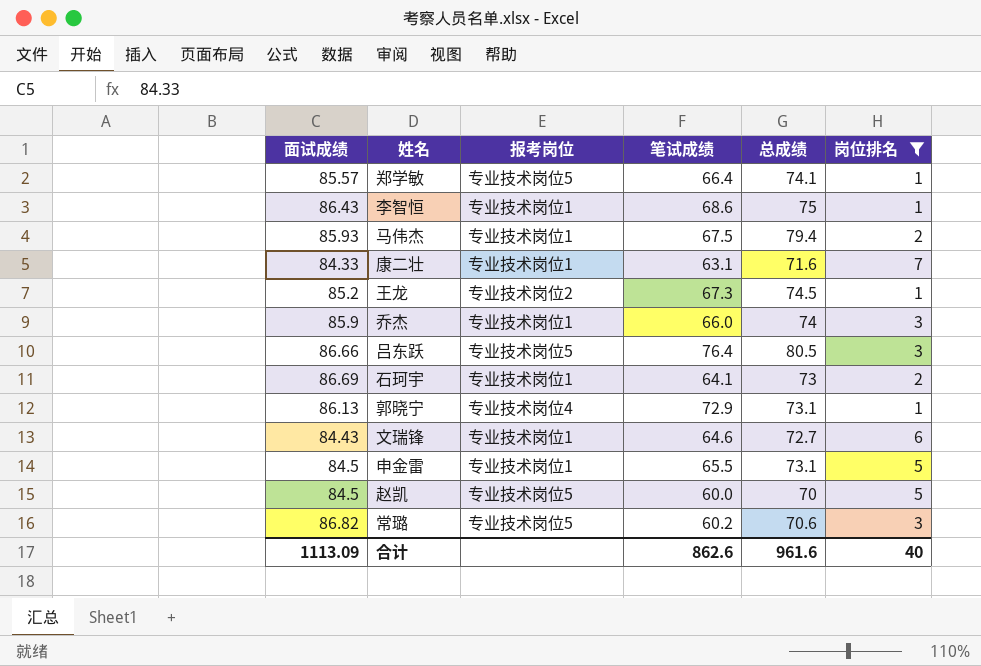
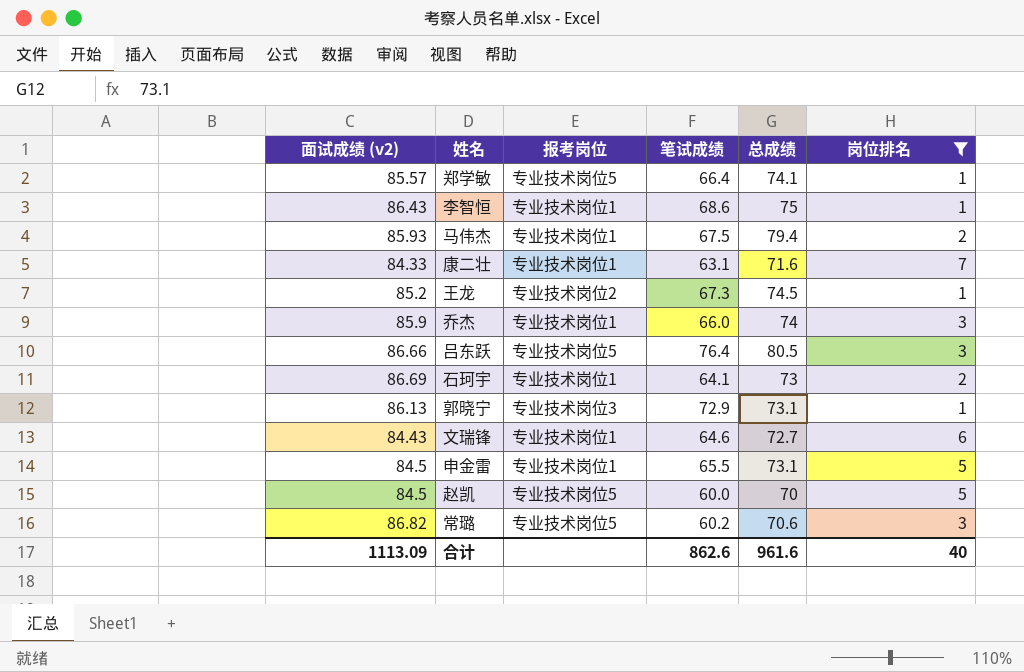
column name: 面试成绩 -> 面试成绩 (v2)
郭晓宁 | 报考岗位: 专业技术岗位4 -> 专业技术岗位3

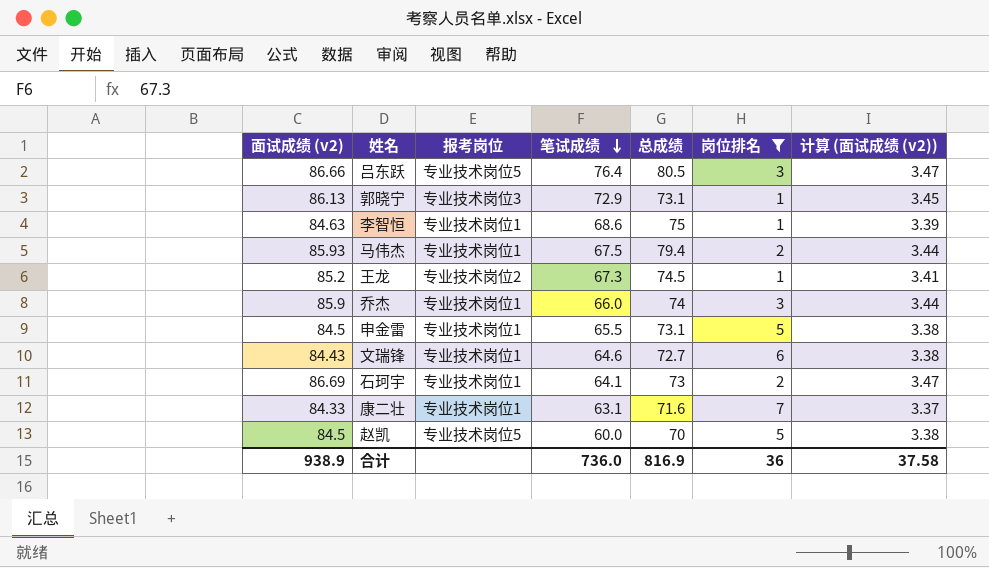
row order: none -> 笔试成绩 descending
column 计算 (面试成绩 (v2)) | formula: none -> [面试成绩 (v2)] * 0.04
row 郑学敏: 85.57 | 专业技术岗位5 | 66.4 | 74.1 | 1 -> none
row 常璐: 86.82 | 专业技术岗位5 | 60.2 | 70.6 | 3 -> none
李智恒 | 面试成绩 (v2): 86.43 -> 84.63
合计 | 面试成绩 (v2): 1113.09 -> 938.9
合计 | 笔试成绩: 862.6 -> 736.0
合计 | 总成绩: 961.6 -> 816.9
合计 | 岗位排名: 40 -> 36

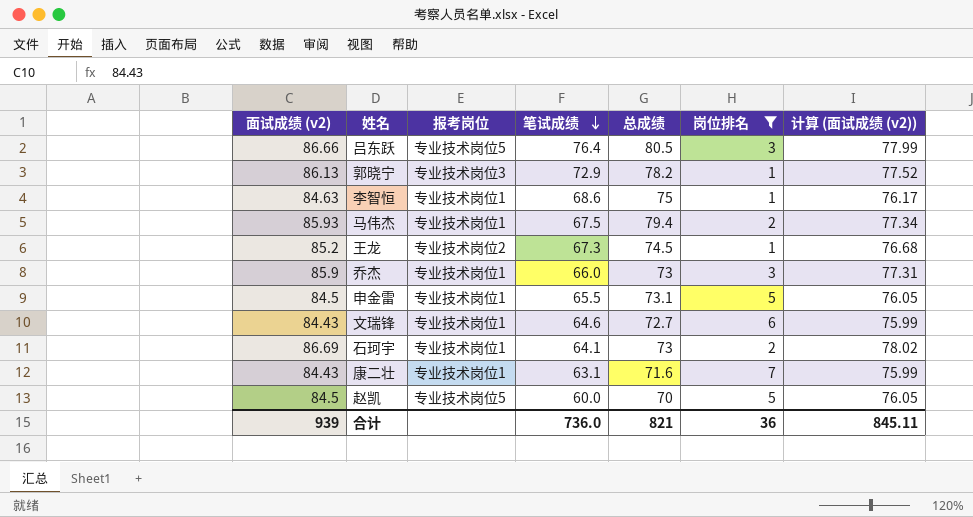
column 计算 (面试成绩 (v2)) | formula: [面试成绩 (v2)] * 0.04 -> [面试成绩 (v2)] * 0.9
郭晓宁 | 总成绩: 73.1 -> 78.2
乔杰 | 总成绩: 74 -> 73
康二壮 | 面试成绩 (v2): 84.33 -> 84.43
合计 | 面试成绩 (v2): 938.9 -> 939
合计 | 总成绩: 816.9 -> 821
合计 | 计算 (面试成绩 (v2)): 37.58 -> 845.11

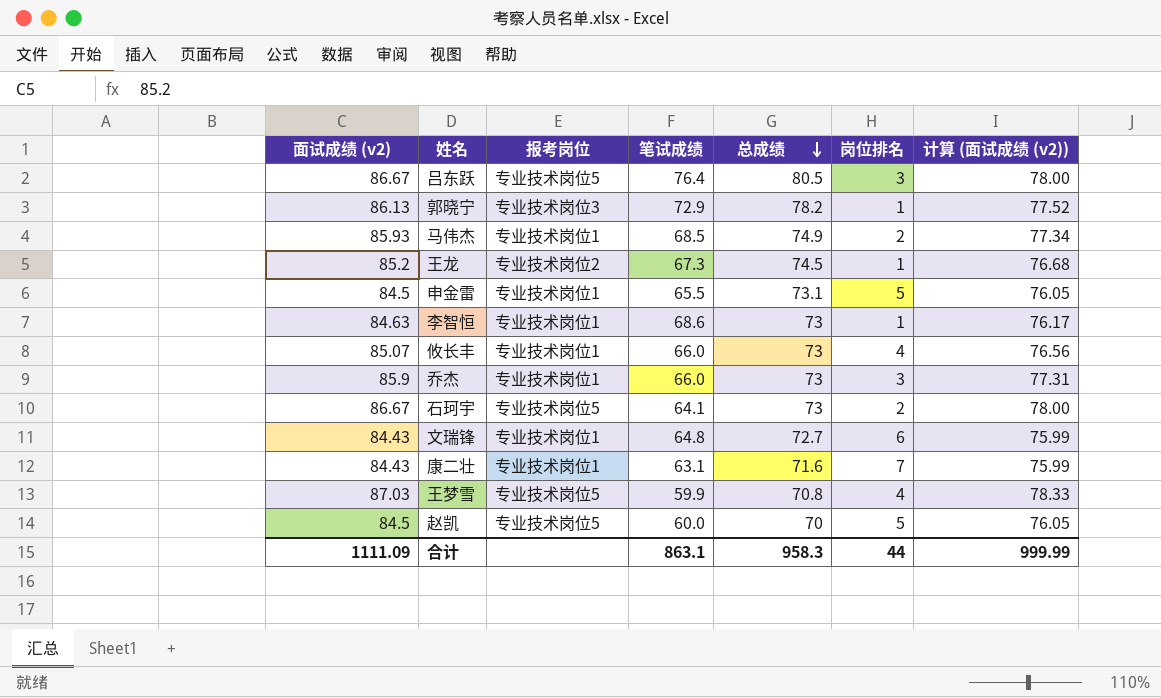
filter: 岗位排名 != 4 -> none
row order: 笔试成绩 descending -> 总成绩 descending
吕东跃 | 面试成绩 (v2): 86.66 -> 86.67
吕东跃 | 计算 (面试成绩 (v2)): 77.99 -> 78.00
马伟杰 | 笔试成绩: 67.5 -> 68.5
马伟杰 | 总成绩: 79.4 -> 74.9
李智恒 | 总成绩: 75 -> 73
石珂宇 | 面试成绩 (v2): 86.69 -> 86.67
石珂宇 | 报考岗位: 专业技术岗位1 -> 专业技术岗位5
石珂宇 | 计算 (面试成绩 (v2)): 78.02 -> 78.00
文瑞锋 | 笔试成绩: 64.6 -> 64.8
合计 | 面试成绩 (v2): 939 -> 1111.09
合计 | 笔试成绩: 736.0 -> 863.1
合计 | 总成绩: 821 -> 958.3
合计 | 岗位排名: 36 -> 44
合计 | 计算 (面试成绩 (v2)): 845.11 -> 999.99

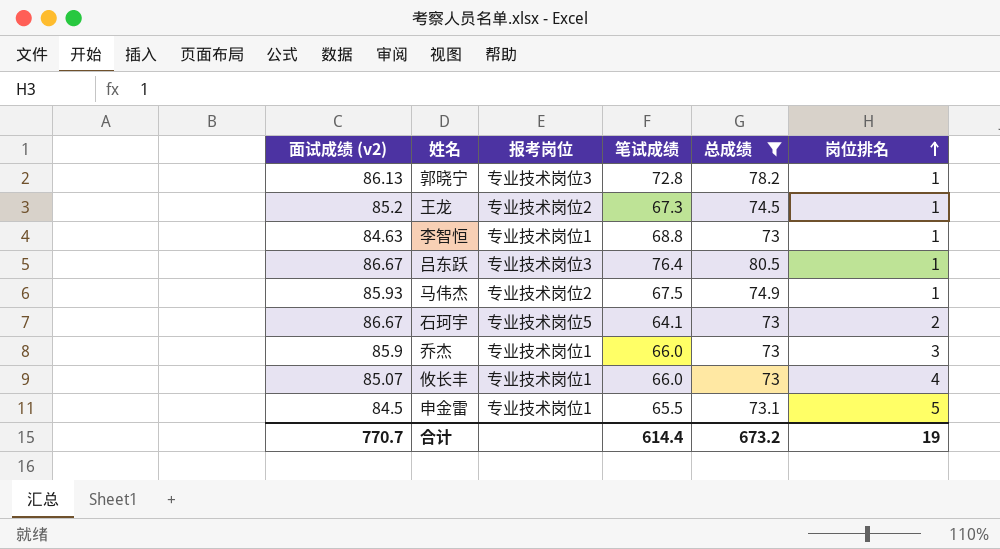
filter: none -> 总成绩 >= 73
row order: 总成绩 descending -> 岗位排名 ascending
column 计算 (面试成绩 (v2)) | formula: [面试成绩 (v2)] * 0.9 -> none
郭晓宁 | 笔试成绩: 72.9 -> 72.8
李智恒 | 笔试成绩: 68.6 -> 68.8
吕东跃 | 报考岗位: 专业技术岗位5 -> 专业技术岗位3
吕东跃 | 岗位排名: 3 -> 1
马伟杰 | 报考岗位: 专业技术岗位1 -> 专业技术岗位2
马伟杰 | 笔试成绩: 68.5 -> 67.5
马伟杰 | 岗位排名: 2 -> 1
合计 | 面试成绩 (v2): 1111.09 -> 770.7
合计 | 笔试成绩: 863.1 -> 614.4
合计 | 总成绩: 958.3 -> 673.2
合计 | 岗位排名: 44 -> 19

